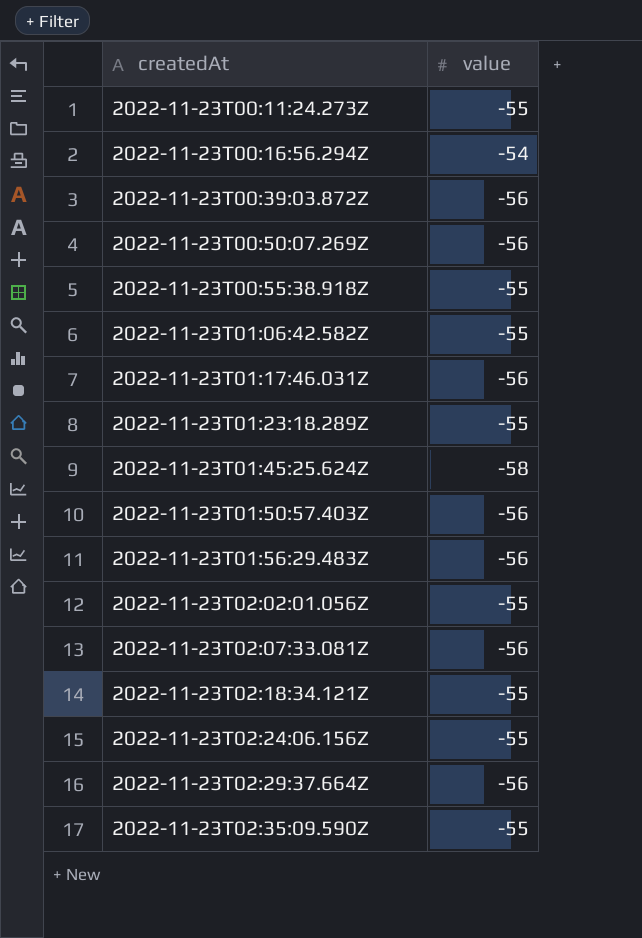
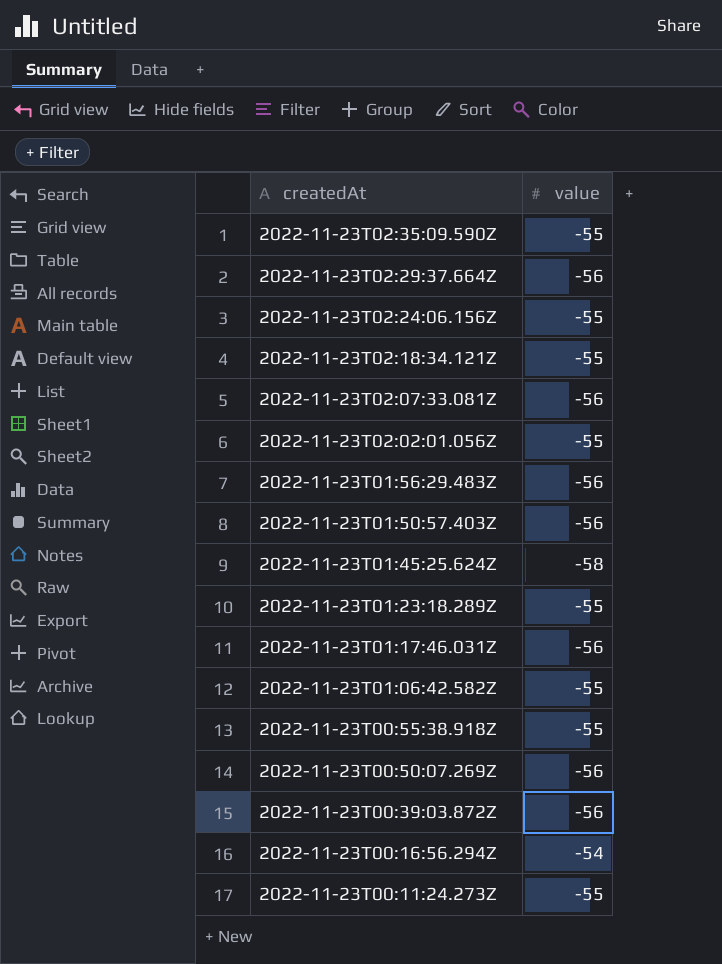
row order: createdAt ascending -> createdAt descending

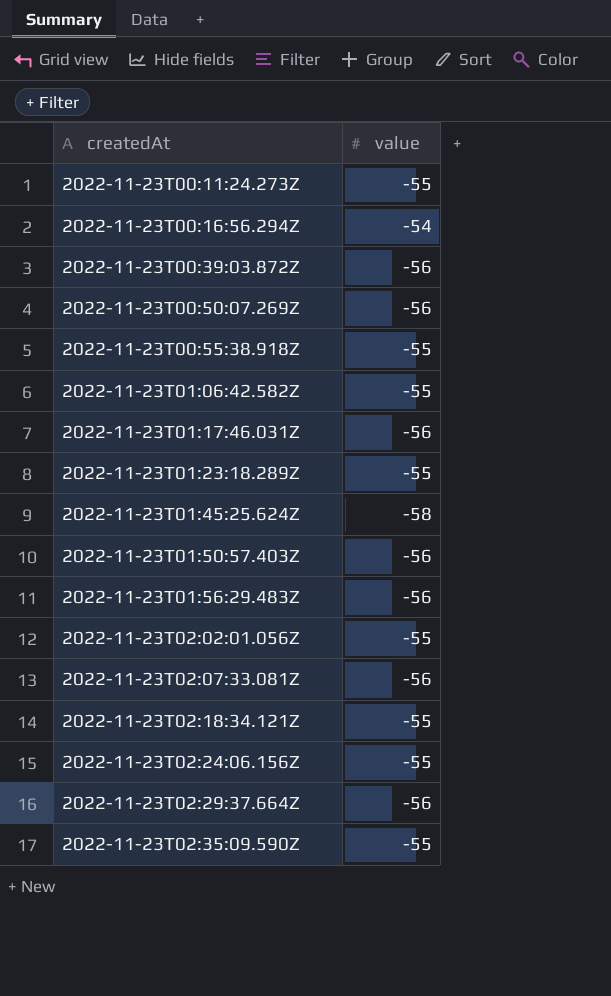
row order: createdAt descending -> createdAt ascending

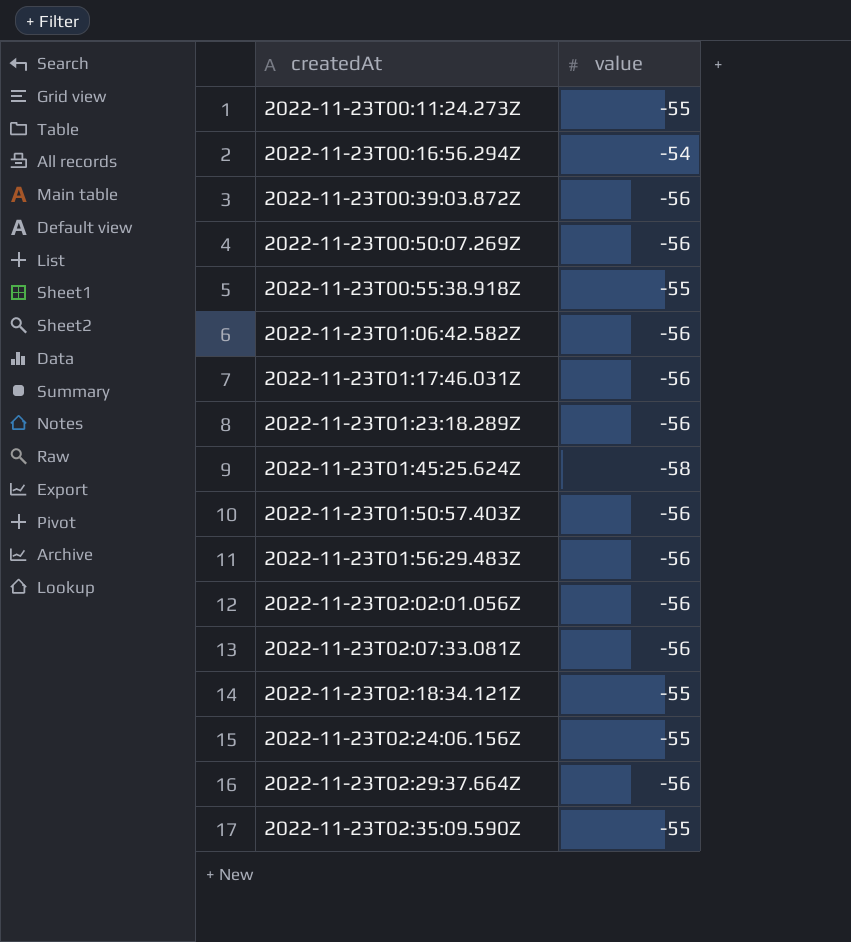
2022-11-23T01:06:42.582Z | value: -55 -> -56
2022-11-23T01:23:18.289Z | value: -55 -> -56
2022-11-23T02:02:01.056Z | value: -55 -> -56

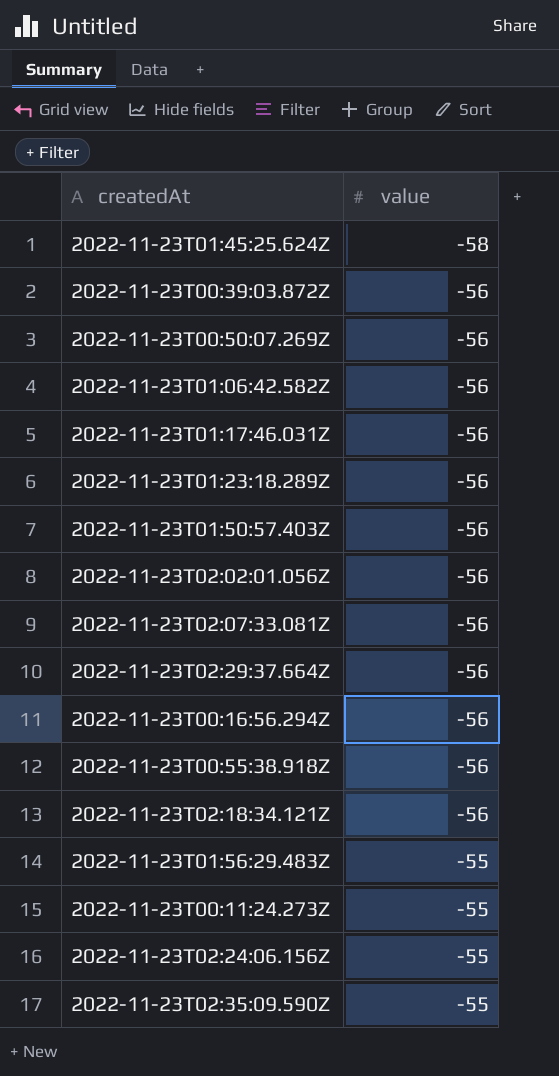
row order: createdAt ascending -> value ascending
2022-11-23T00:16:56.294Z | value: -54 -> -56
2022-11-23T00:55:38.918Z | value: -55 -> -56
2022-11-23T02:18:34.121Z | value: -55 -> -56
2022-11-23T01:56:29.483Z | value: -56 -> -55

